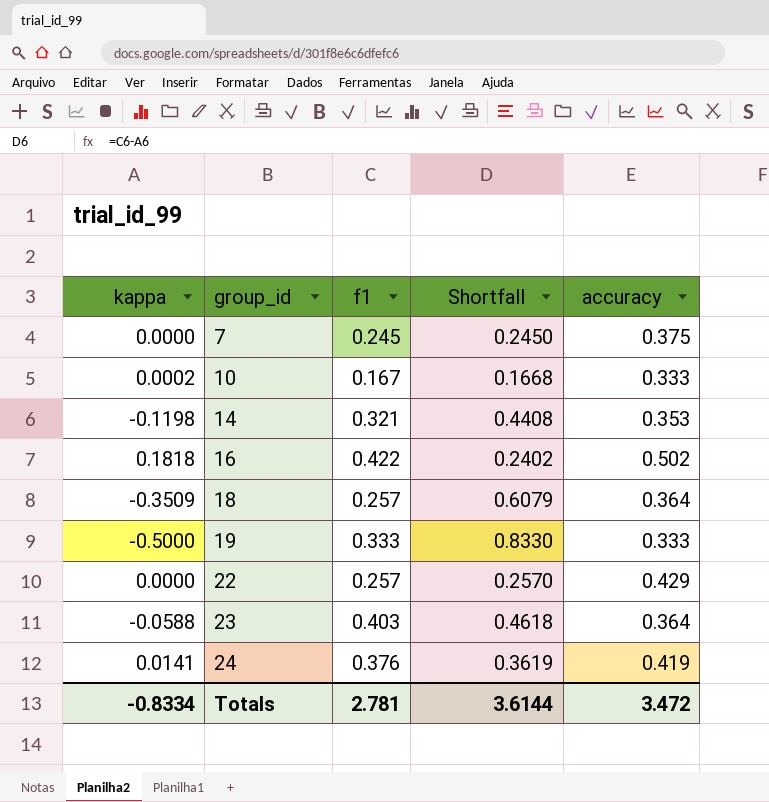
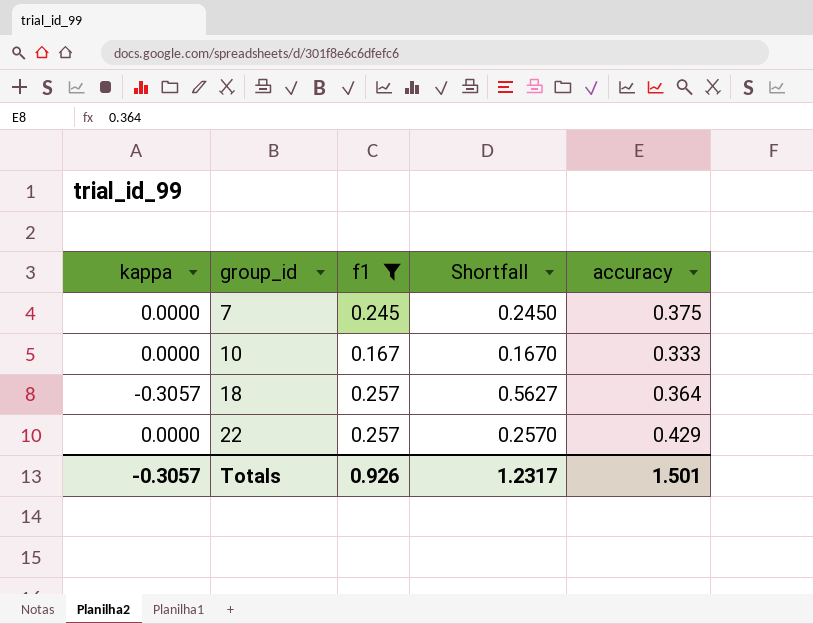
filter: none -> f1 <= 0.257
10 | kappa: 0.0002 -> 0.0000
10 | Shortfall: 0.1668 -> 0.1670
18 | kappa: -0.3509 -> -0.3057
18 | Shortfall: 0.6079 -> 0.5627
Totals | kappa: -0.8334 -> -0.3057
Totals | f1: 2.781 -> 0.926
Totals | Shortfall: 3.6144 -> 1.2317
Totals | accuracy: 3.472 -> 1.501

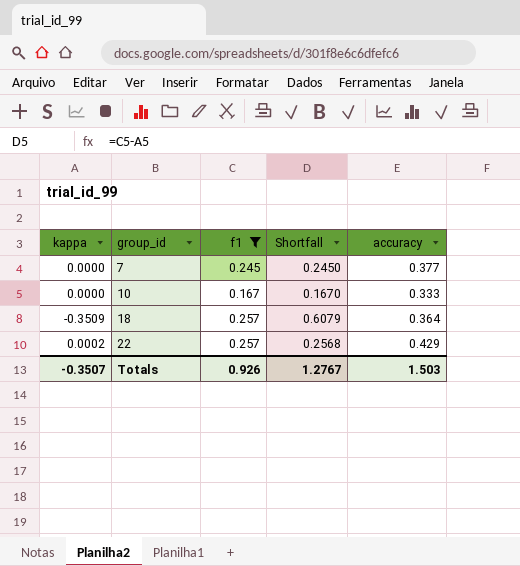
7 | accuracy: 0.375 -> 0.377
18 | kappa: -0.3057 -> -0.3509
18 | Shortfall: 0.5627 -> 0.6079
22 | kappa: 0.0000 -> 0.0002
22 | Shortfall: 0.2570 -> 0.2568
Totals | kappa: -0.3057 -> -0.3507
Totals | Shortfall: 1.2317 -> 1.2767
Totals | accuracy: 1.501 -> 1.503

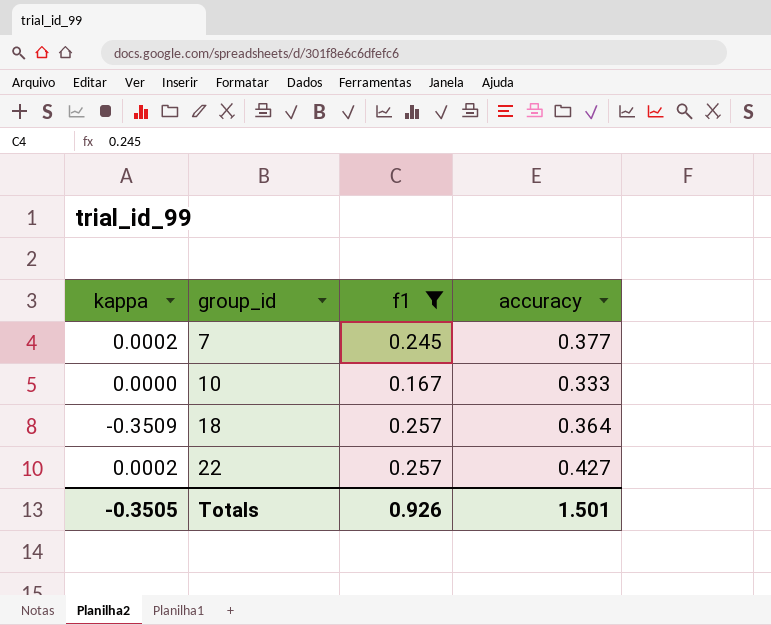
column Shortfall | formula: [f1] - [kappa] -> none
7 | kappa: 0.0000 -> 0.0002
22 | accuracy: 0.429 -> 0.427
Totals | kappa: -0.3507 -> -0.3505
Totals | accuracy: 1.503 -> 1.501

